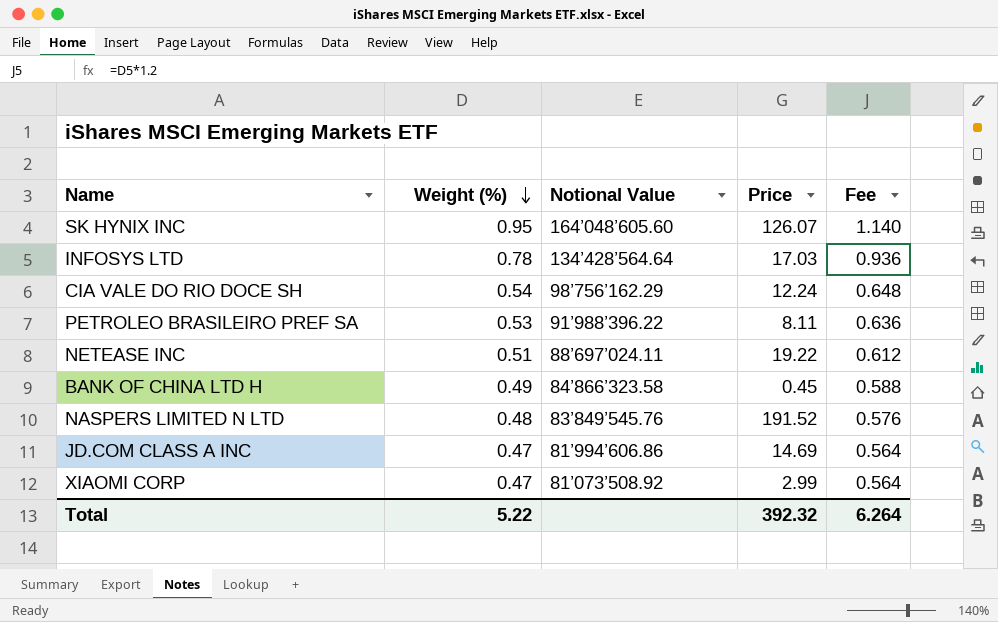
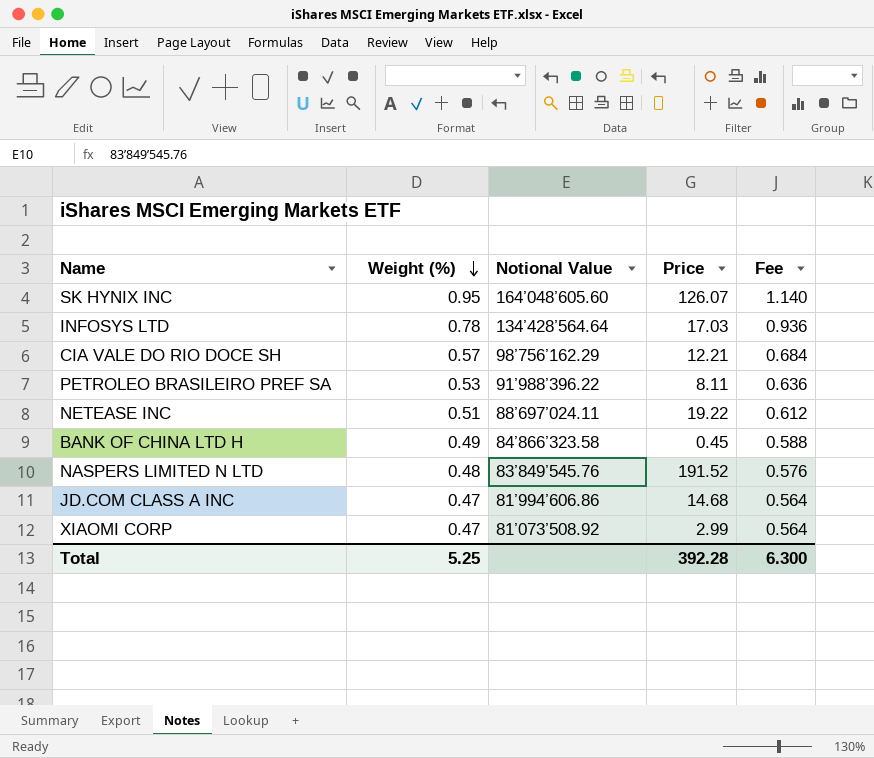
CIA VALE DO RIO DOCE SH | Weight (%): 0.54 -> 0.57
CIA VALE DO RIO DOCE SH | Price: 12.24 -> 12.21
CIA VALE DO RIO DOCE SH | Fee: 0.648 -> 0.684
JD.COM CLASS A INC | Price: 14.69 -> 14.68
Total | Weight (%): 5.22 -> 5.25
Total | Price: 392.32 -> 392.28
Total | Fee: 6.264 -> 6.300

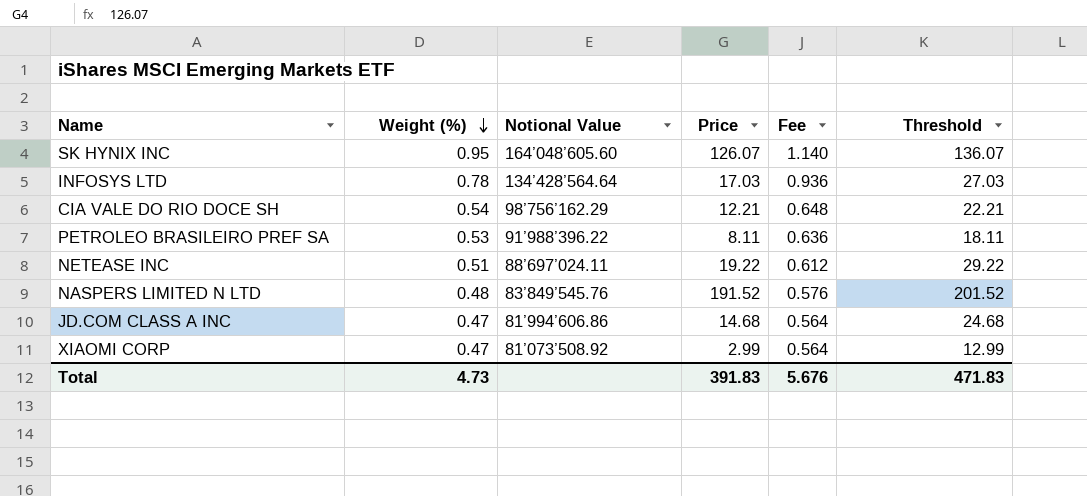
column Threshold | formula: none -> [Price] + 10
row BANK OF CHINA LTD H: 0.49 | 84’866’323.58 | 0.45 | 0.588 -> none
CIA VALE DO RIO DOCE SH | Weight (%): 0.57 -> 0.54
CIA VALE DO RIO DOCE SH | Fee: 0.684 -> 0.648
Total | Weight (%): 5.25 -> 4.73
Total | Price: 392.28 -> 391.83
Total | Fee: 6.300 -> 5.676

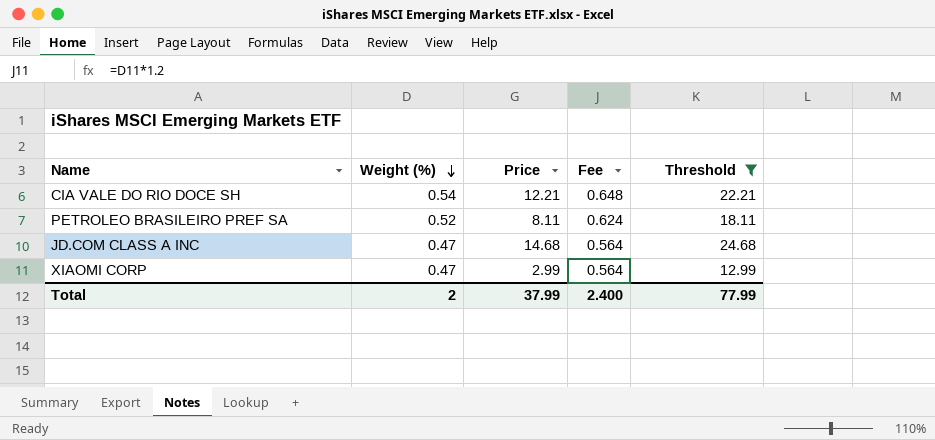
filter: none -> Threshold <= 24.68
column Notional Value | position: 3 -> none
PETROLEO BRASILEIRO PREF SA | Weight (%): 0.53 -> 0.52
PETROLEO BRASILEIRO PREF SA | Fee: 0.636 -> 0.624
Total | Weight (%): 4.73 -> 2
Total | Price: 391.83 -> 37.99
Total | Fee: 5.676 -> 2.400
Total | Threshold: 471.83 -> 77.99

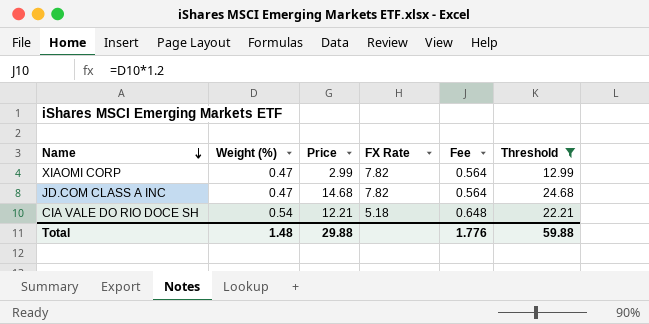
row order: Weight (%) descending -> Name descending
column FX Rate | position: none -> 4
row PETROLEO BRASILEIRO PREF SA: 0.52 | 8.11 | 0.624 | 18.11 -> none
Total | Weight (%): 2 -> 1.48
Total | Price: 37.99 -> 29.88
Total | Fee: 2.400 -> 1.776
Total | Threshold: 77.99 -> 59.88

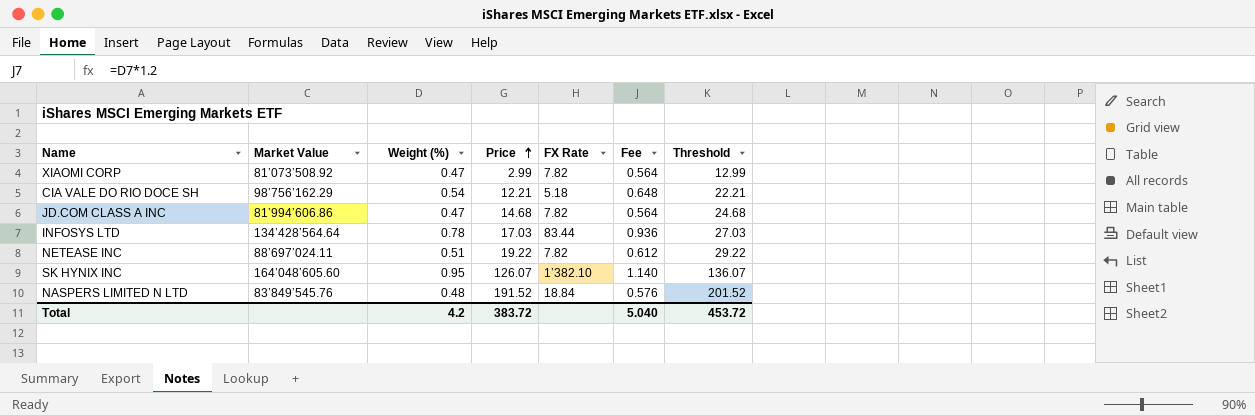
filter: Threshold <= 24.68 -> none
row order: Name descending -> Price ascending
column Market Value | position: none -> 2
Total | Weight (%): 1.48 -> 4.2
Total | Price: 29.88 -> 383.72
Total | Fee: 1.776 -> 5.040
Total | Threshold: 59.88 -> 453.72

